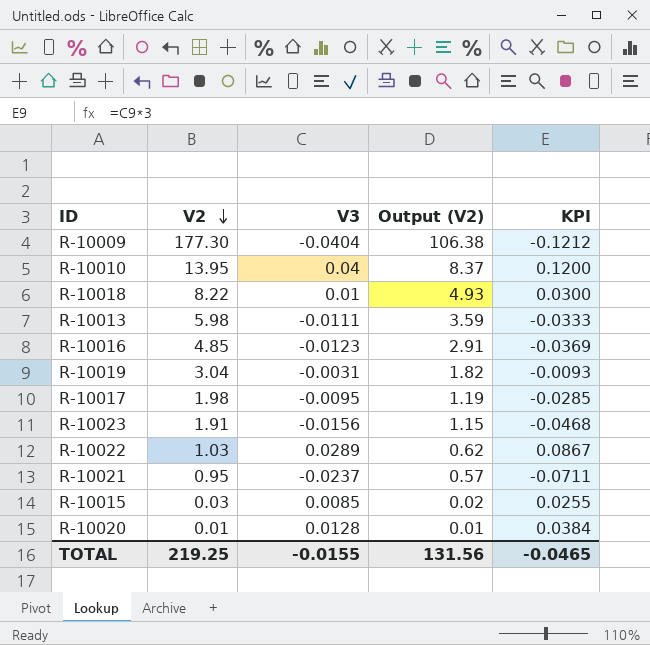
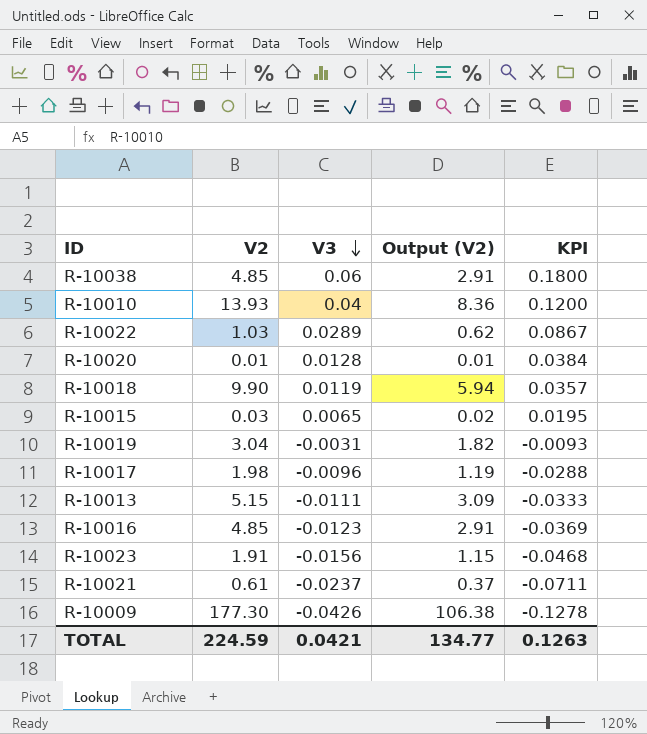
row order: V2 descending -> V3 descending
row R-10038: none -> 4.85 | 0.06 | 2.91 | 0.1800
R-10010 | V2: 13.95 -> 13.93
R-10010 | Output (V2): 8.37 -> 8.36
R-10018 | V2: 8.22 -> 9.90
R-10018 | V3: 0.01 -> 0.0119
R-10018 | Output (V2): 4.93 -> 5.94
R-10018 | KPI: 0.0300 -> 0.0357
R-10015 | V3: 0.0085 -> 0.0065
R-10015 | KPI: 0.0255 -> 0.0195
R-10017 | V3: -0.0095 -> -0.0096
R-10017 | KPI: -0.0285 -> -0.0288
R-10013 | V2: 5.98 -> 5.15
R-10013 | Output (V2): 3.59 -> 3.09
R-10021 | V2: 0.95 -> 0.61
R-10021 | Output (V2): 0.57 -> 0.37
R-10009 | V3: -0.0404 -> -0.0426
R-10009 | KPI: -0.1212 -> -0.1278
TOTAL | V2: 219.25 -> 224.59
TOTAL | V3: -0.0155 -> 0.0421
TOTAL | Output (V2): 131.56 -> 134.77
TOTAL | KPI: -0.0465 -> 0.1263

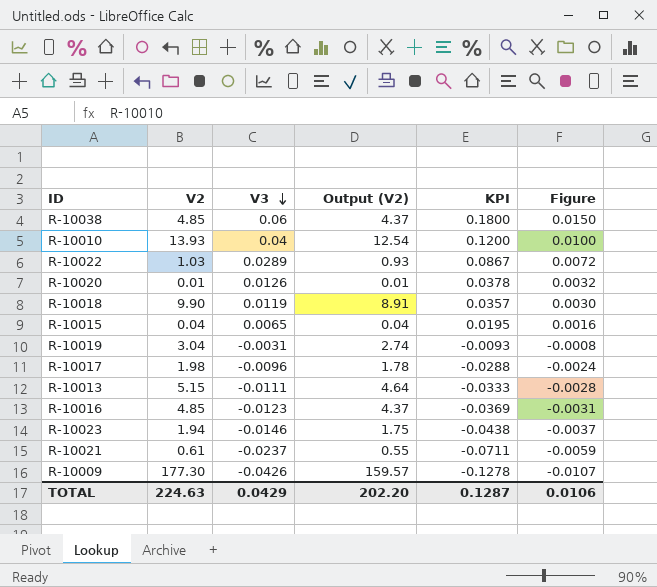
column Output (V2) | formula: [V2] * 0.6 -> [V2] * 0.9
column Figure | formula: none -> [V3] * 0.25
R-10020 | V3: 0.0128 -> 0.0126
R-10020 | KPI: 0.0384 -> 0.0378
R-10015 | V2: 0.03 -> 0.04
R-10023 | V2: 1.91 -> 1.94
R-10023 | V3: -0.0156 -> -0.0146
R-10023 | KPI: -0.0468 -> -0.0438
TOTAL | V2: 224.59 -> 224.63
TOTAL | V3: 0.0421 -> 0.0429
TOTAL | Output (V2): 134.77 -> 202.20
TOTAL | KPI: 0.1263 -> 0.1287

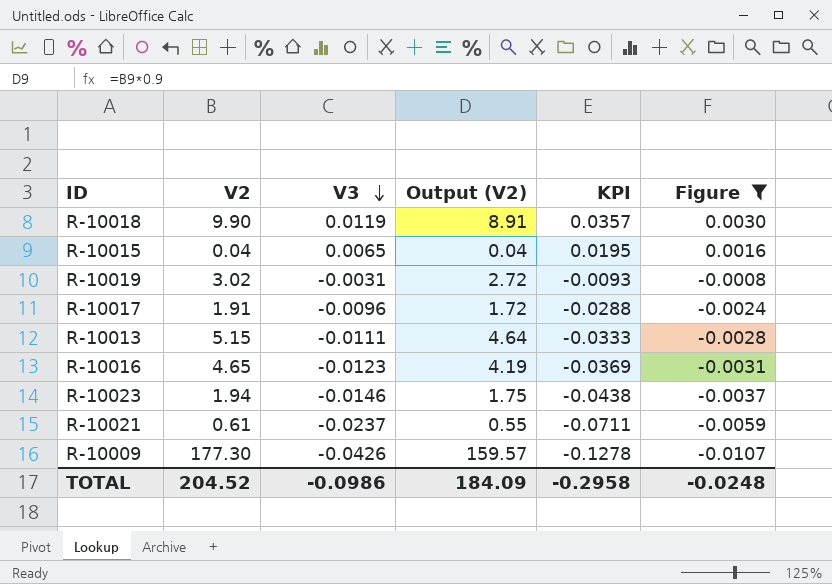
filter: none -> Figure <= 0.0030
R-10019 | V2: 3.04 -> 3.02
R-10019 | Output (V2): 2.74 -> 2.72
R-10017 | V2: 1.98 -> 1.91
R-10017 | Output (V2): 1.78 -> 1.72
R-10016 | V2: 4.85 -> 4.65
R-10016 | Output (V2): 4.37 -> 4.19
TOTAL | V2: 224.63 -> 204.52
TOTAL | V3: 0.0429 -> -0.0986
TOTAL | Output (V2): 202.20 -> 184.09
TOTAL | KPI: 0.1287 -> -0.2958
TOTAL | Figure: 0.0106 -> -0.0248

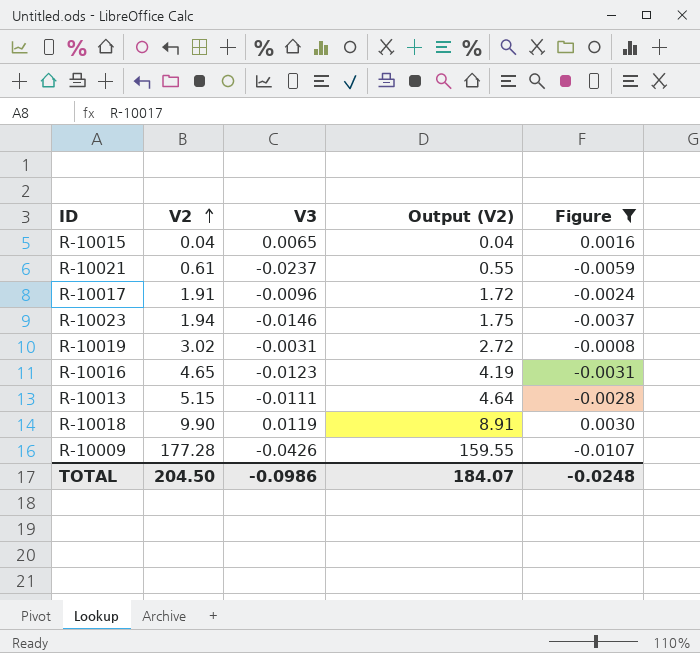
row order: V3 descending -> V2 ascending
column KPI | formula: [V3] * 3 -> none
R-10009 | V2: 177.30 -> 177.28
R-10009 | Output (V2): 159.57 -> 159.55
TOTAL | V2: 204.52 -> 204.50
TOTAL | Output (V2): 184.09 -> 184.07

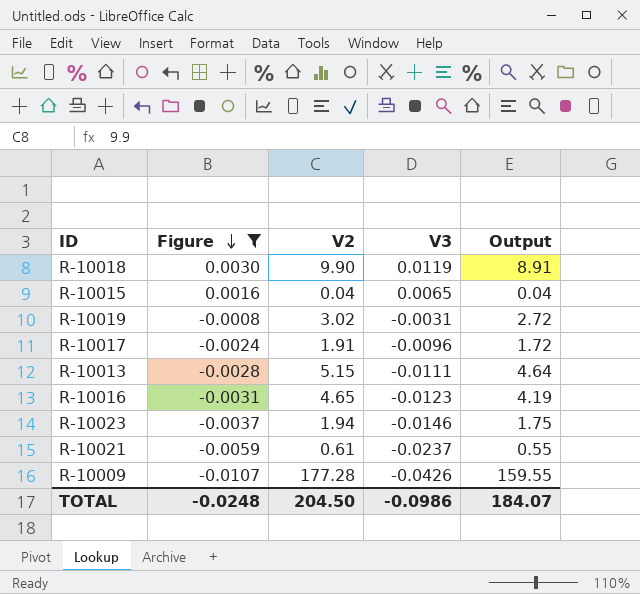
row order: V2 ascending -> Figure descending
column Figure | position: 5 -> 2
column name: Output (V2) -> Output

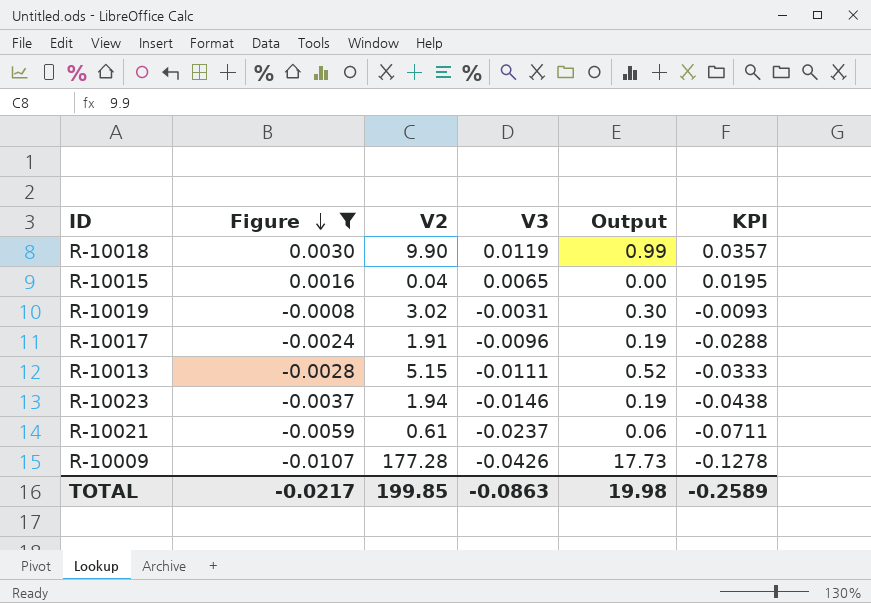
column Output | formula: [V2] * 0.9 -> [V2] * 0.1
column KPI | formula: none -> [V3] * 3
row R-10016: -0.0031 | 4.65 | -0.0123 | 4.19 -> none
TOTAL | Figure: -0.0248 -> -0.0217
TOTAL | V2: 204.50 -> 199.85
TOTAL | V3: -0.0986 -> -0.0863
TOTAL | Output: 184.07 -> 19.98

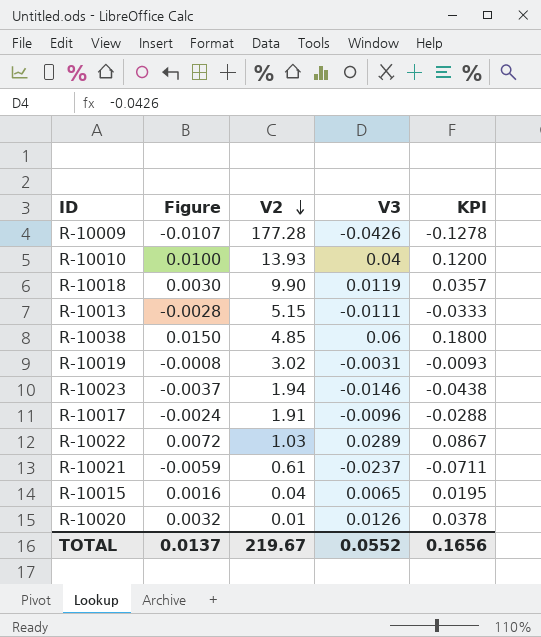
filter: Figure <= 0.0030 -> none
row order: Figure descending -> V2 descending
column Output | formula: [V2] * 0.1 -> none
TOTAL | Figure: -0.0217 -> 0.0137
TOTAL | V2: 199.85 -> 219.67
TOTAL | V3: -0.0863 -> 0.0552
TOTAL | KPI: -0.2589 -> 0.1656

